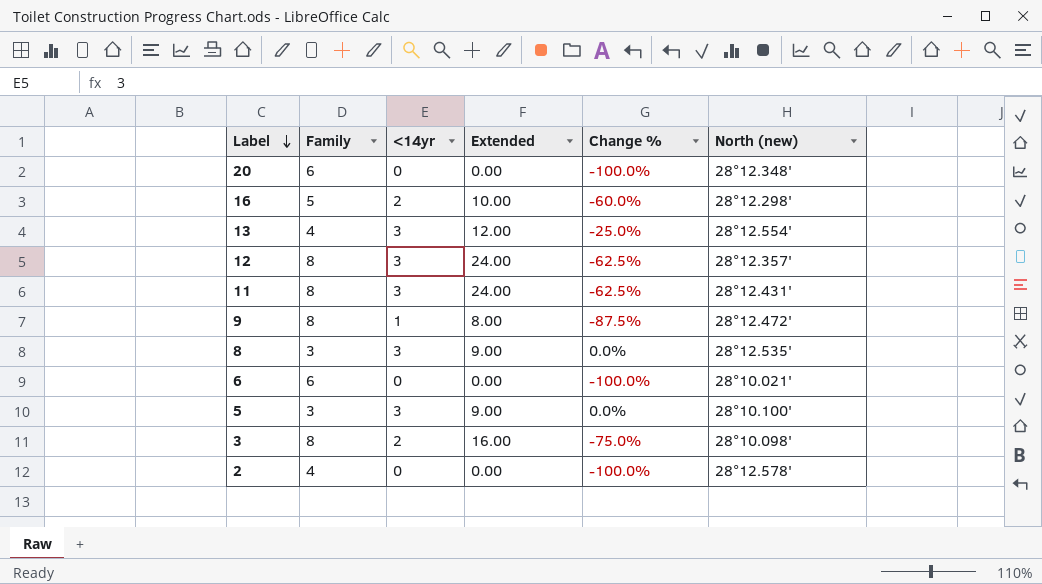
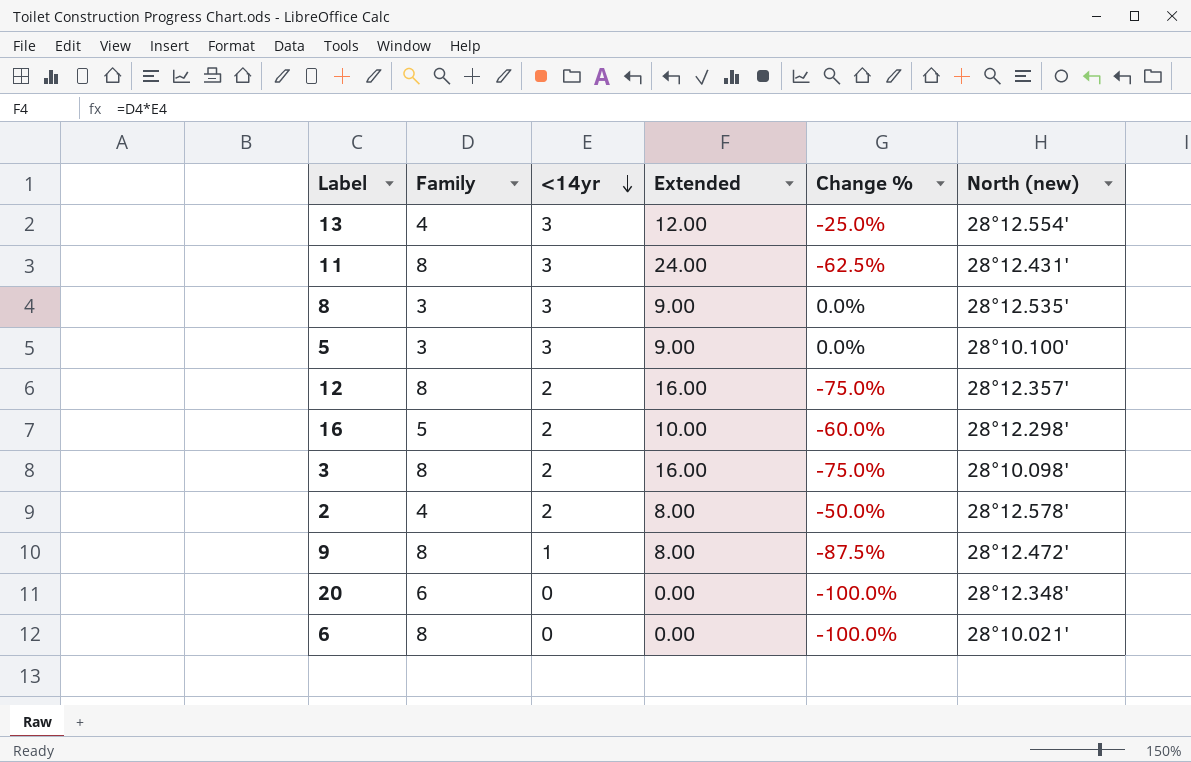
row order: Label descending -> <14yr descending
12 | <14yr: 3 -> 2
12 | Extended: 24.00 -> 16.00
12 | Change %: -62.5% -> -75.0%
2 | <14yr: 0 -> 2
2 | Extended: 0.00 -> 8.00
2 | Change %: -100.0% -> -50.0%
6 | Family: 6 -> 8

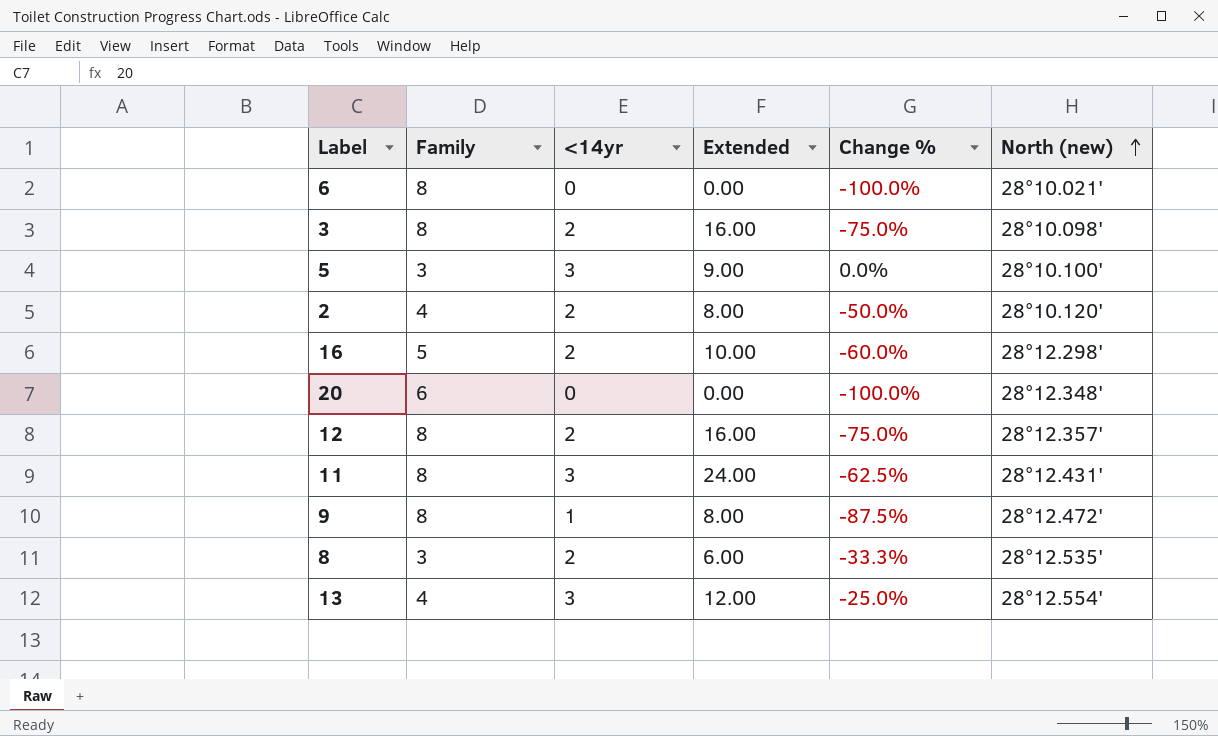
row order: <14yr descending -> North (new) ascending
2 | North (new): 28°12.578' -> 28°10.120'
8 | <14yr: 3 -> 2
8 | Extended: 9.00 -> 6.00
8 | Change %: 0.0% -> -33.3%

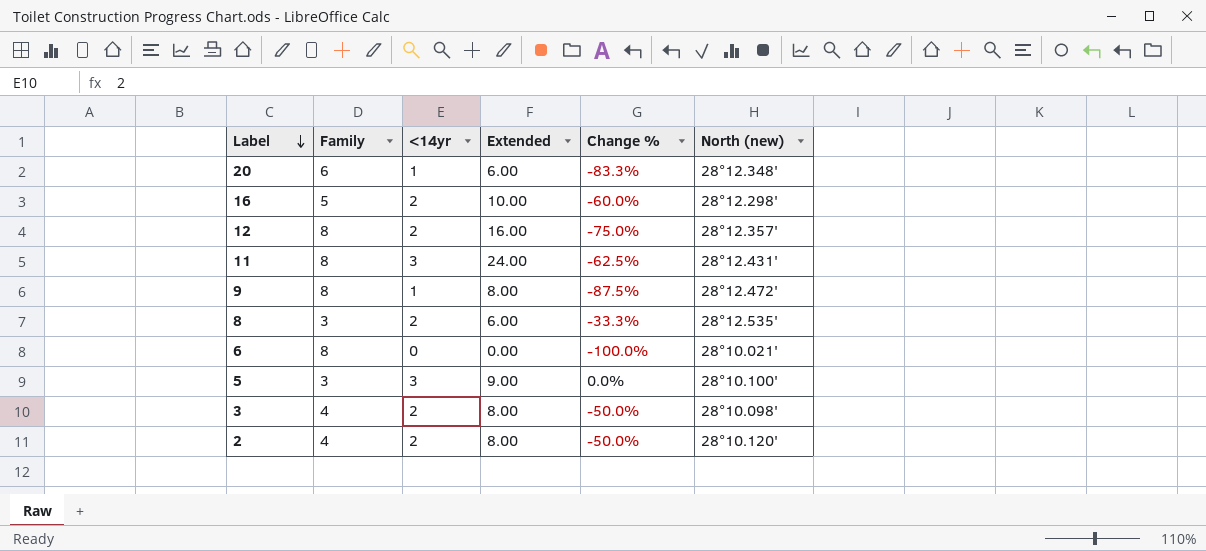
row order: North (new) ascending -> Label descending
row 13: 4 | 3 | 12.00 | -25.0% | 28°12.554' -> none
20 | <14yr: 0 -> 1
20 | Extended: 0.00 -> 6.00
20 | Change %: -100.0% -> -83.3%
3 | Family: 8 -> 4
3 | Extended: 16.00 -> 8.00
3 | Change %: -75.0% -> -50.0%

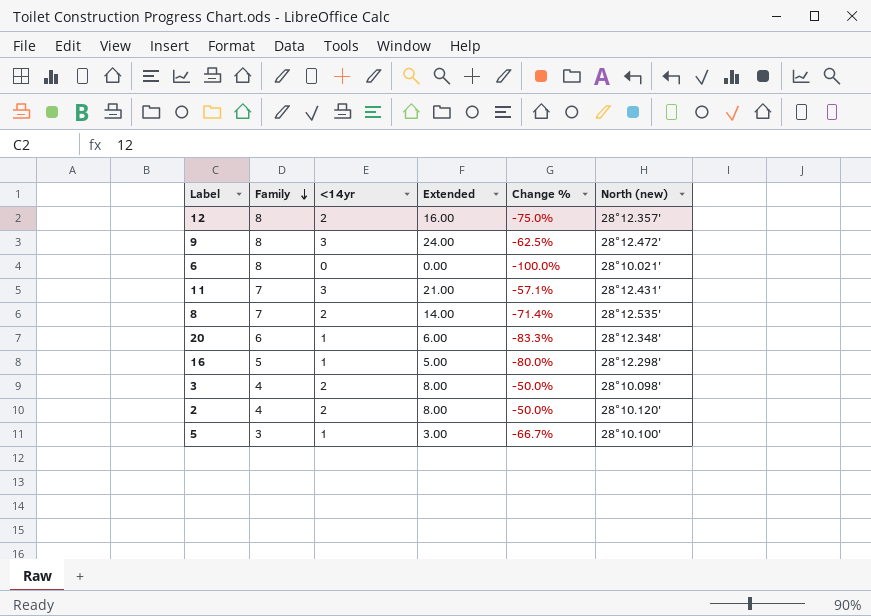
row order: Label descending -> Family descending
9 | <14yr: 1 -> 3
9 | Extended: 8.00 -> 24.00
9 | Change %: -87.5% -> -62.5%
11 | Family: 8 -> 7
11 | Extended: 24.00 -> 21.00
11 | Change %: -62.5% -> -57.1%
8 | Family: 3 -> 7
8 | Extended: 6.00 -> 14.00
8 | Change %: -33.3% -> -71.4%
16 | <14yr: 2 -> 1
16 | Extended: 10.00 -> 5.00
16 | Change %: -60.0% -> -80.0%
5 | <14yr: 3 -> 1
5 | Extended: 9.00 -> 3.00
5 | Change %: 0.0% -> -66.7%

